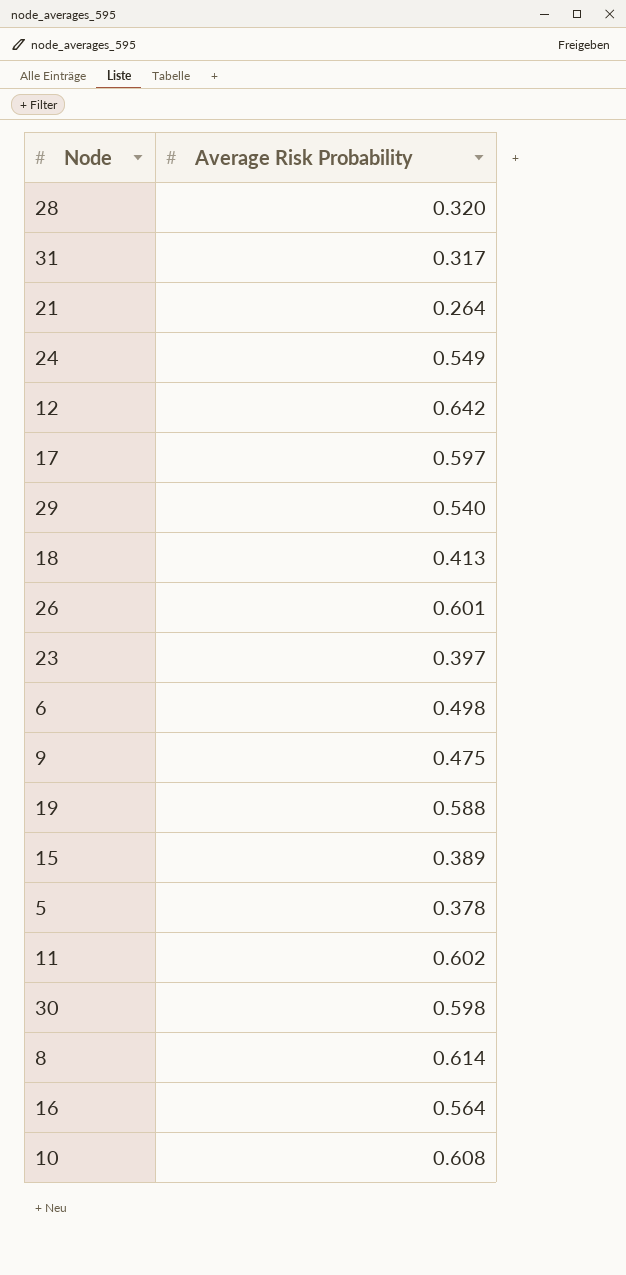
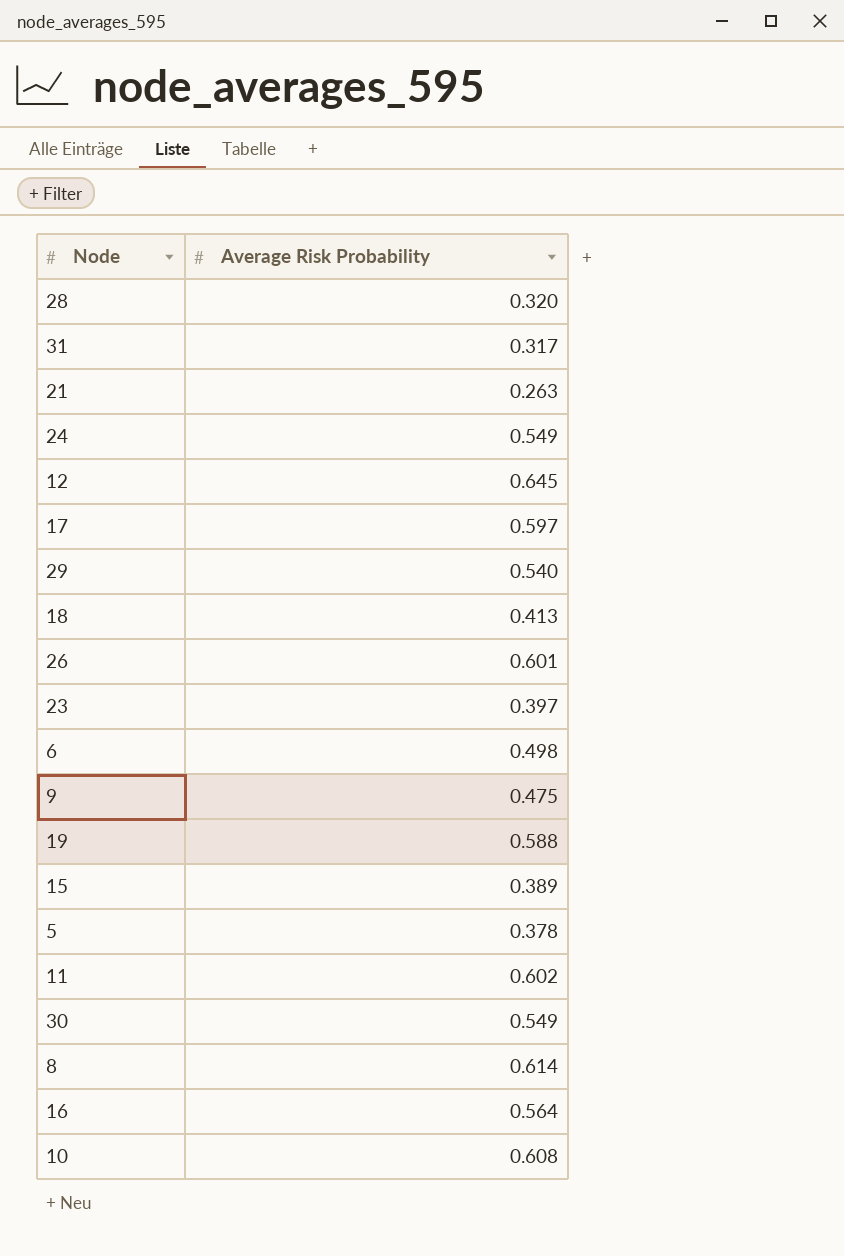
21 | Average Risk Probability: 0.264 -> 0.263
12 | Average Risk Probability: 0.642 -> 0.645
30 | Average Risk Probability: 0.598 -> 0.549

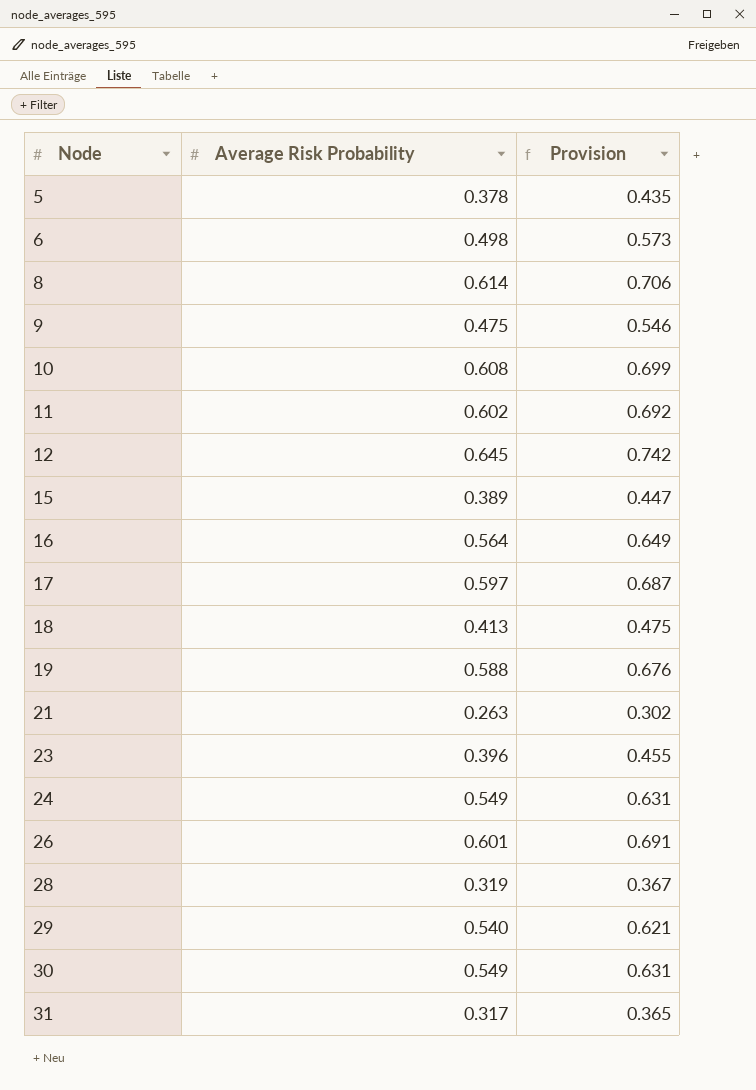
row order: none -> Node ascending
column Provision | formula: none -> [Average Risk Probability] * 1.15
23 | Average Risk Probability: 0.397 -> 0.396
28 | Average Risk Probability: 0.320 -> 0.319

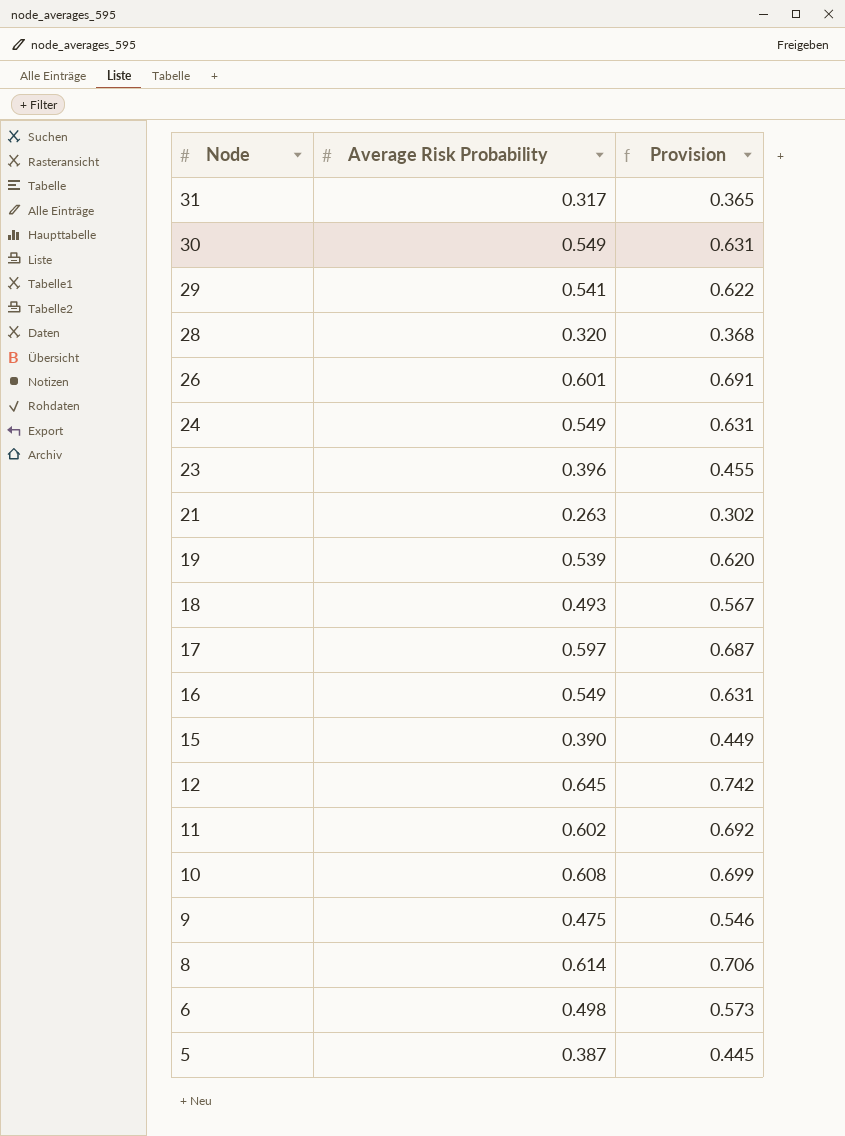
row order: Node ascending -> Node descending
29 | Average Risk Probability: 0.540 -> 0.541
29 | Provision: 0.621 -> 0.622
28 | Average Risk Probability: 0.319 -> 0.320
28 | Provision: 0.367 -> 0.368
19 | Average Risk Probability: 0.588 -> 0.539
19 | Provision: 0.676 -> 0.620
18 | Average Risk Probability: 0.413 -> 0.493
18 | Provision: 0.475 -> 0.567
16 | Average Risk Probability: 0.564 -> 0.549
16 | Provision: 0.649 -> 0.631
15 | Average Risk Probability: 0.389 -> 0.390
15 | Provision: 0.447 -> 0.449
5 | Average Risk Probability: 0.378 -> 0.387
5 | Provision: 0.435 -> 0.445

